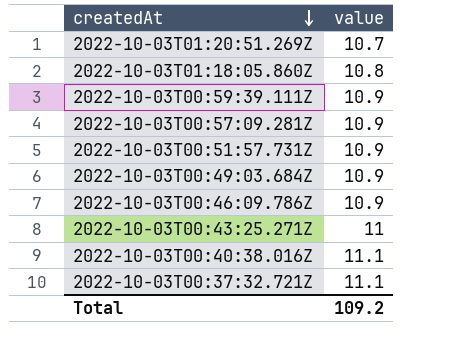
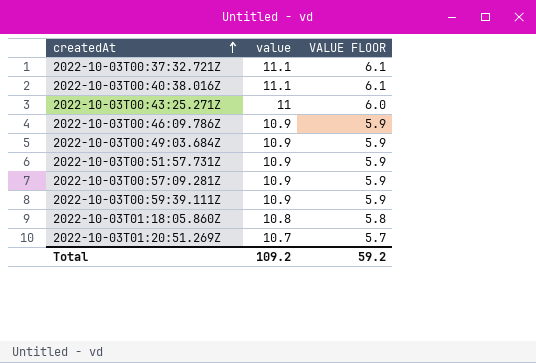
row order: createdAt descending -> createdAt ascending
column VALUE FLOOR | formula: none -> [value] - 5

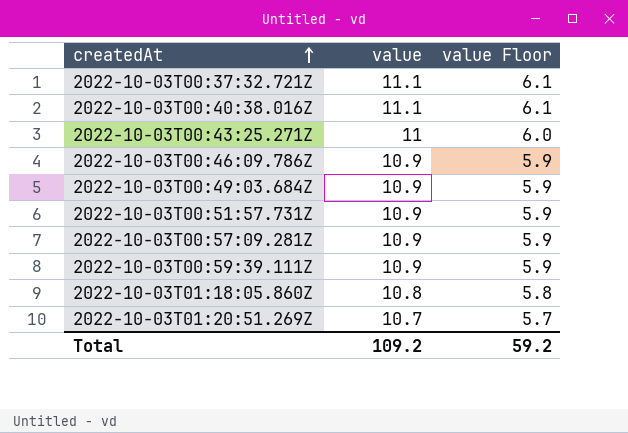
column name: VALUE FLOOR -> value Floor

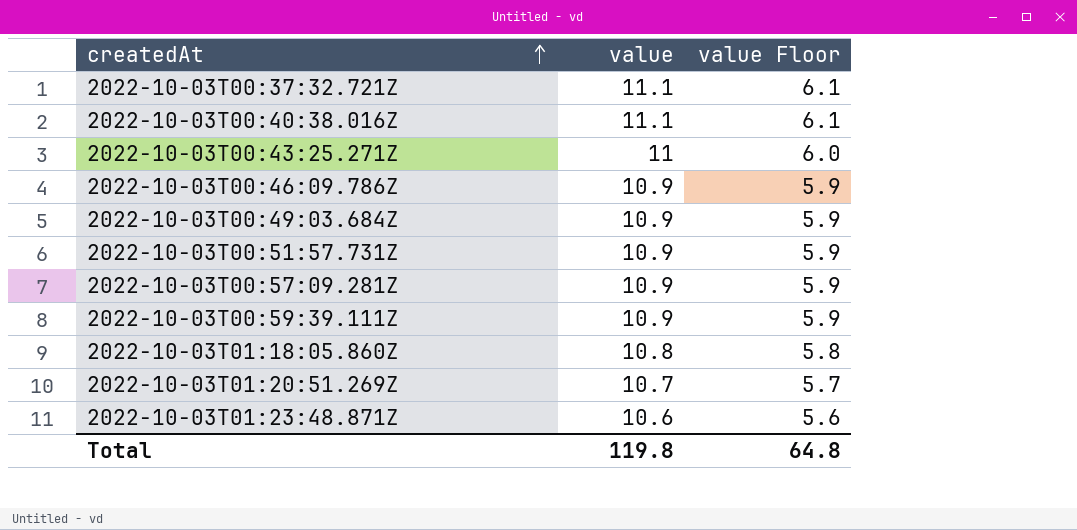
row 2022-10-03T01:23:48.871Z: none -> 10.6 | 5.6
Total | value: 109.2 -> 119.8
Total | value Floor: 59.2 -> 64.8

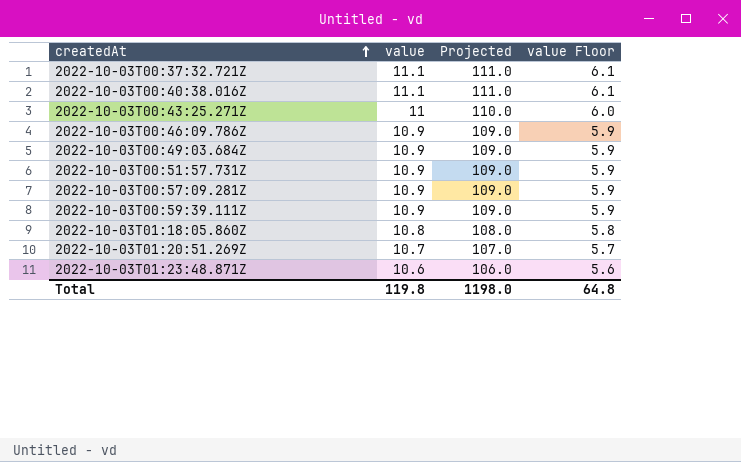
column Projected | formula: none -> [value] * 10

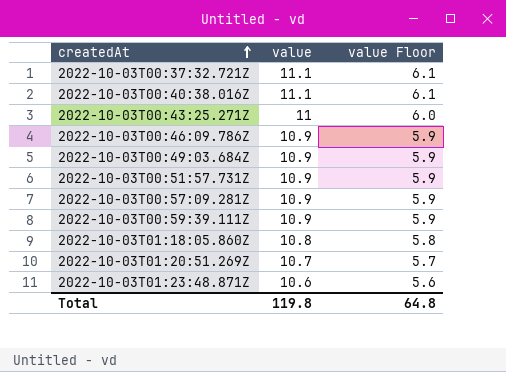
column Projected | formula: [value] * 10 -> none

